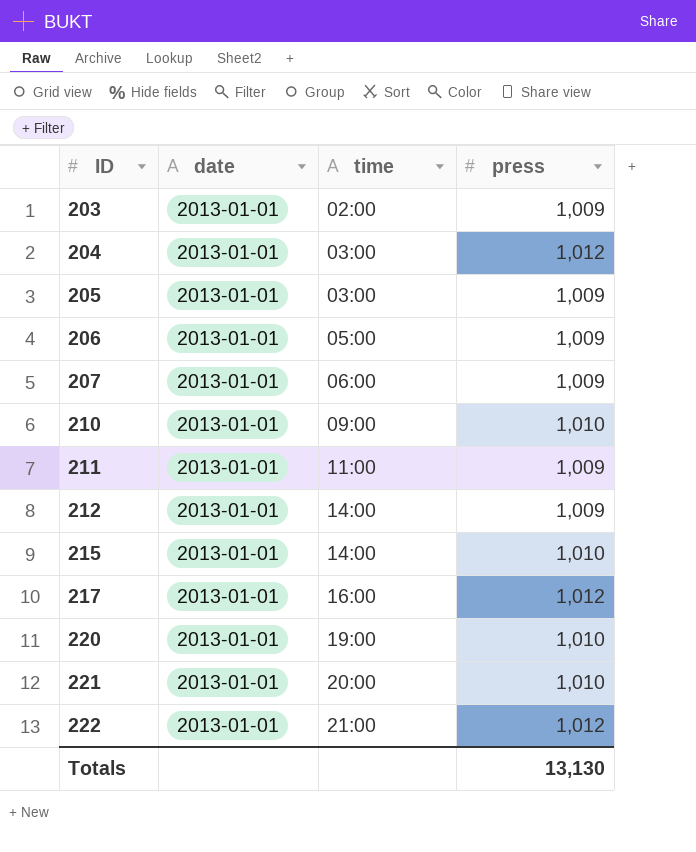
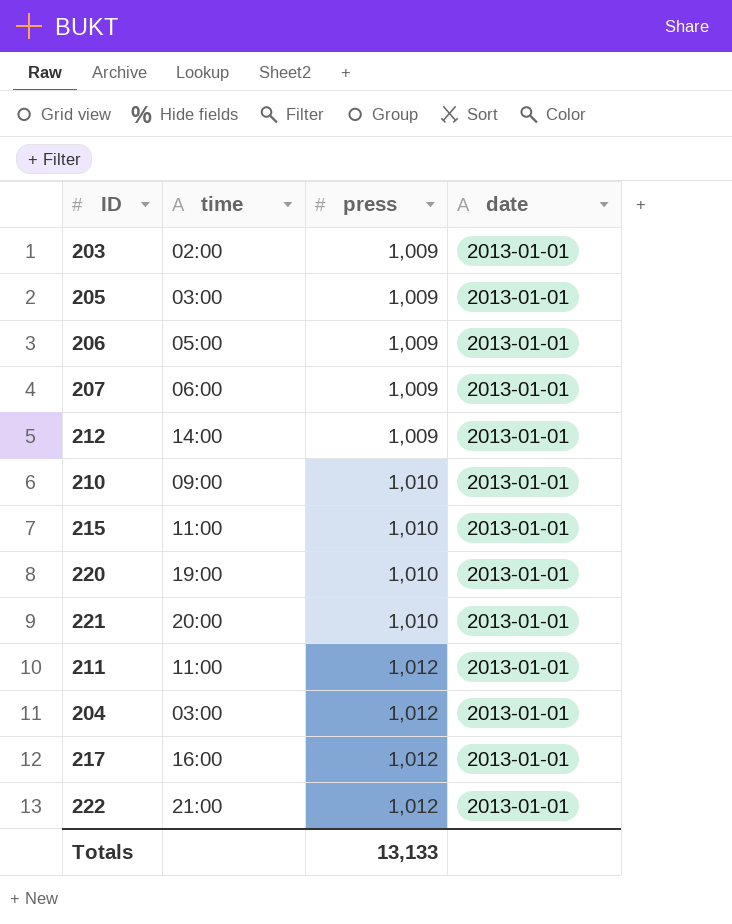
row order: ID ascending -> press ascending
column date | position: 2 -> 4
215 | time: 14:00 -> 11:00
211 | press: 1,009 -> 1,012
Totals | press: 13,130 -> 13,133

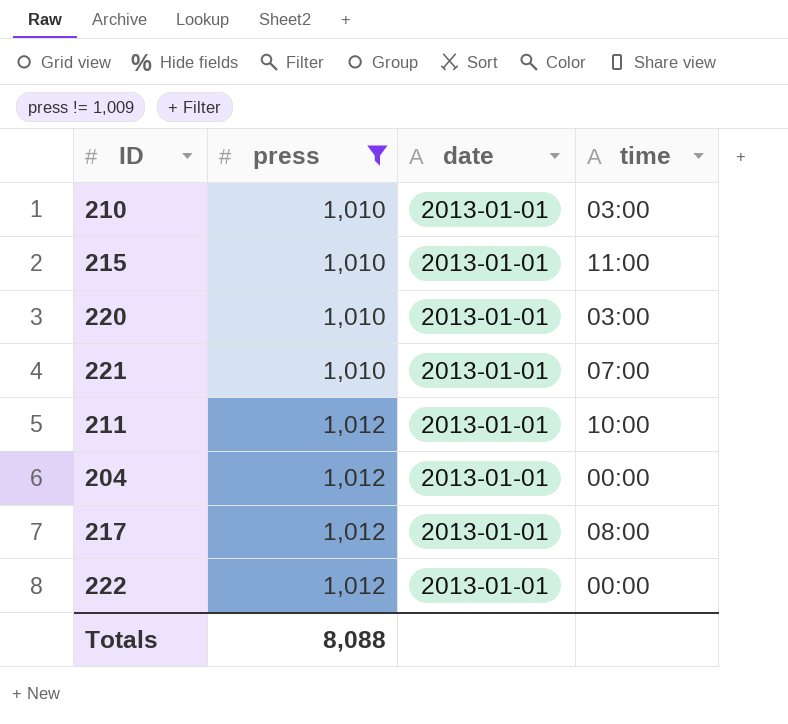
filter: none -> press != 1,009
column time | position: 2 -> 4
210 | time: 09:00 -> 03:00
220 | time: 19:00 -> 03:00
221 | time: 20:00 -> 07:00
211 | time: 11:00 -> 10:00
204 | time: 03:00 -> 00:00
217 | time: 16:00 -> 08:00
222 | time: 21:00 -> 00:00
Totals | press: 13,133 -> 8,088

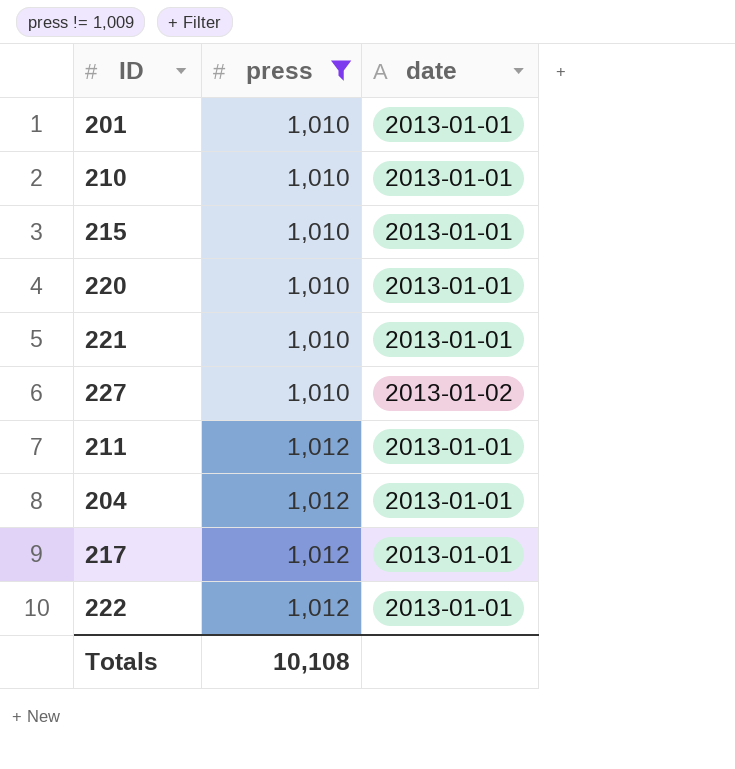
column time | position: 4 -> none
row 201: none -> 1,010 | 2013-01-01
row 227: none -> 1,010 | 2013-01-02
Totals | press: 8,088 -> 10,108

